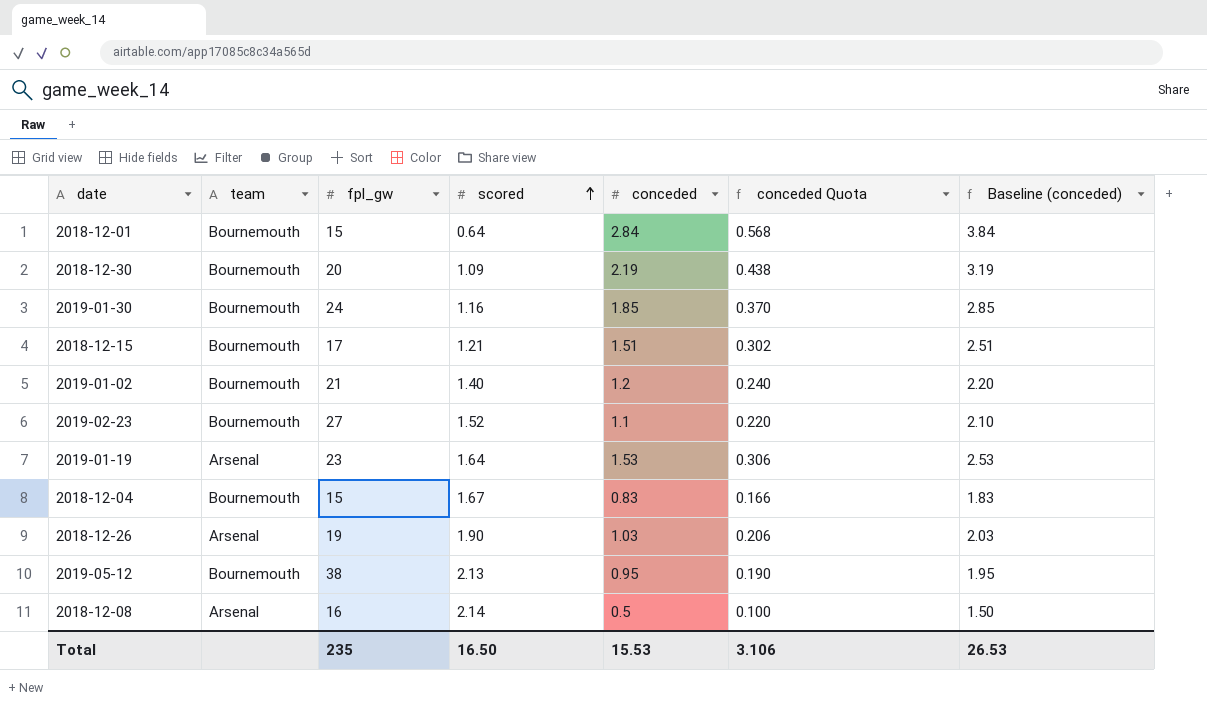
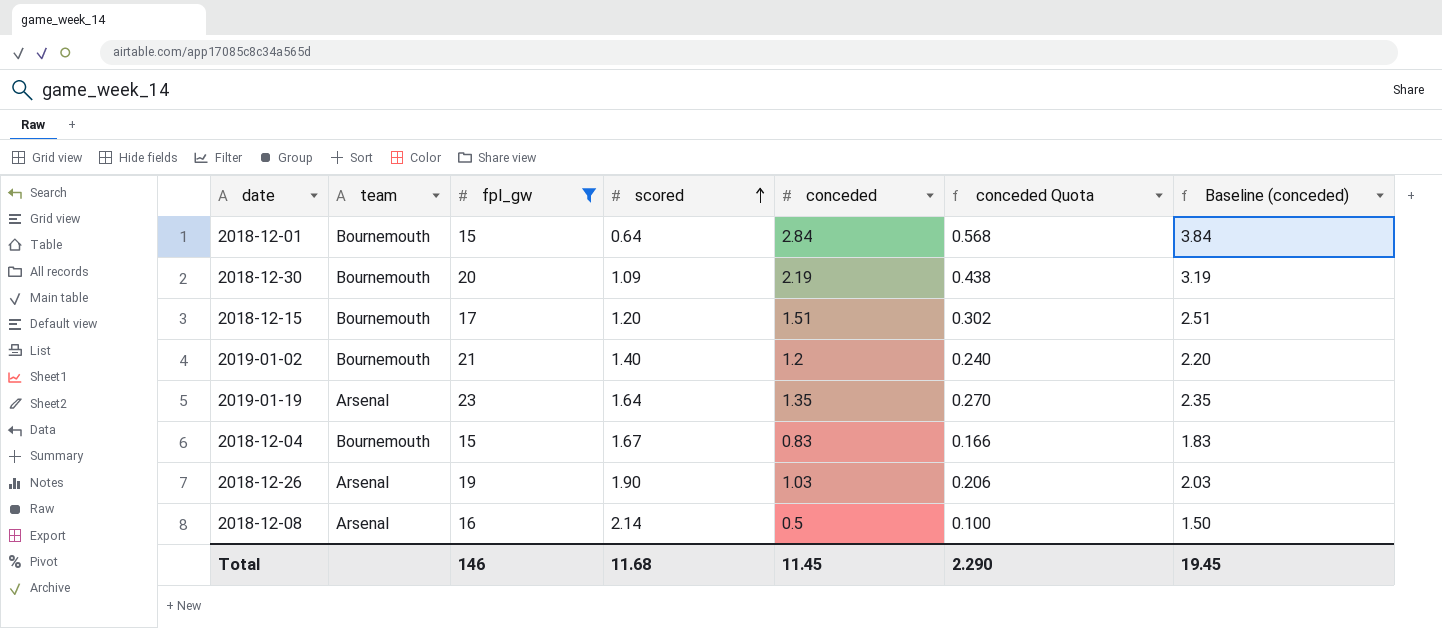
filter: none -> fpl_gw <= 23
2018-12-15 | scored: 1.21 -> 1.20
2019-01-19 | conceded: 1.53 -> 1.35
2019-01-19 | conceded Quota: 0.306 -> 0.270
2019-01-19 | Baseline (conceded): 2.53 -> 2.35
Total | fpl_gw: 235 -> 146
Total | scored: 16.50 -> 11.68
Total | conceded: 15.53 -> 11.45
Total | conceded Quota: 3.106 -> 2.290
Total | Baseline (conceded): 26.53 -> 19.45

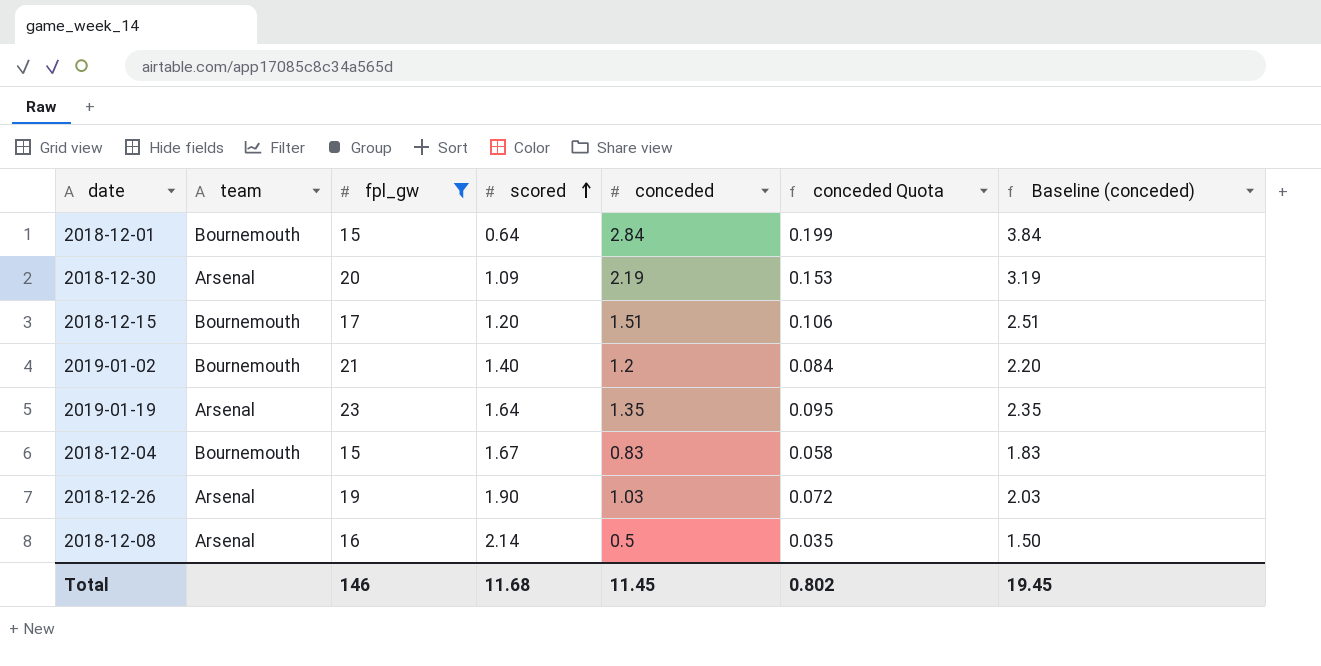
column conceded Quota | formula: [conceded] * 0.2 -> [conceded] * 0.07
2018-12-30 | team: Bournemouth -> Arsenal
Total | conceded Quota: 2.290 -> 0.802

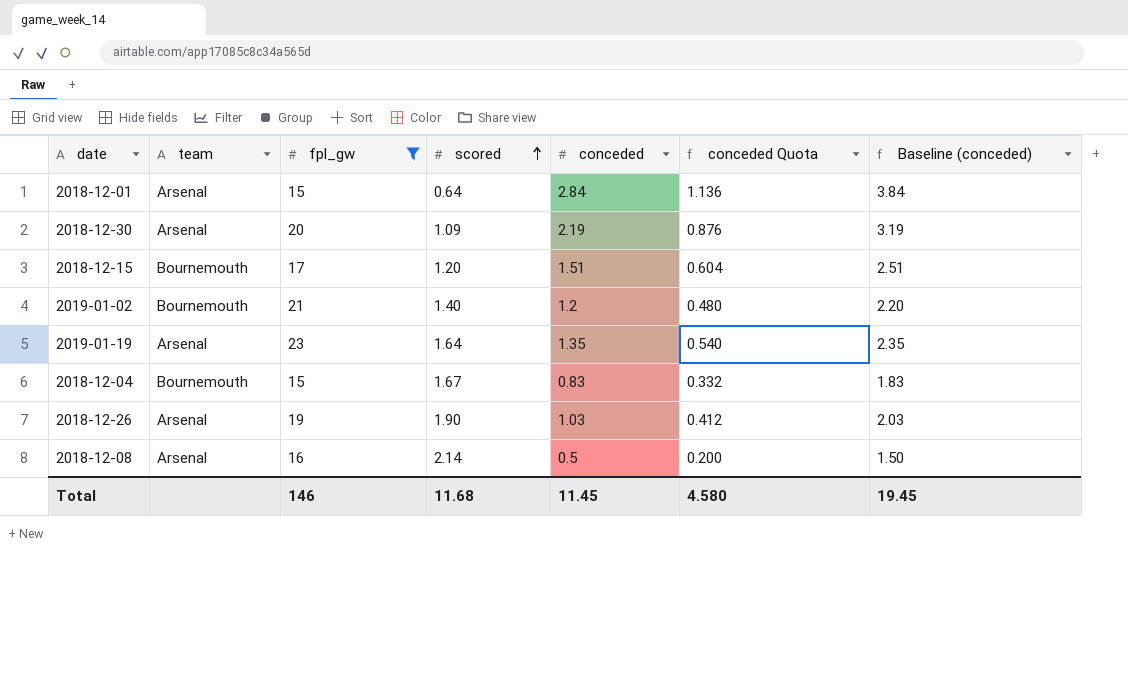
column conceded Quota | formula: [conceded] * 0.07 -> [conceded] * 0.4
2018-12-01 | team: Bournemouth -> Arsenal
Total | conceded Quota: 0.802 -> 4.580

